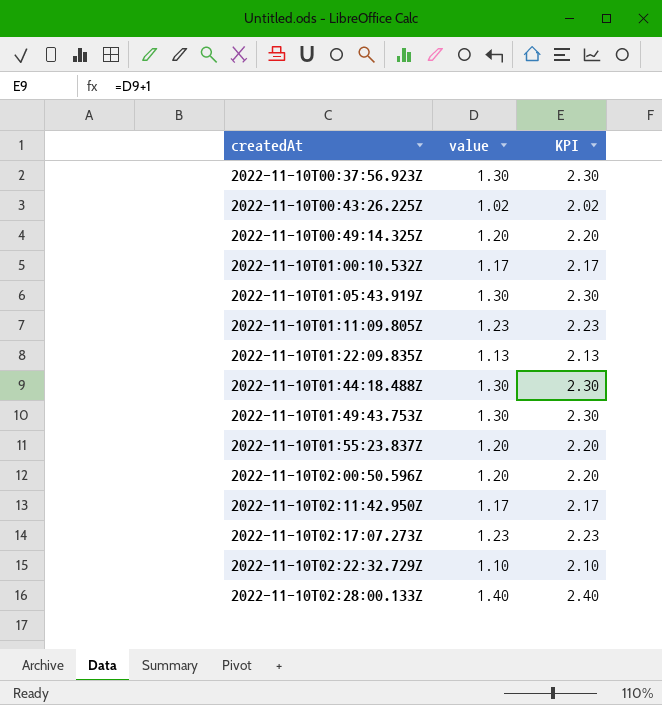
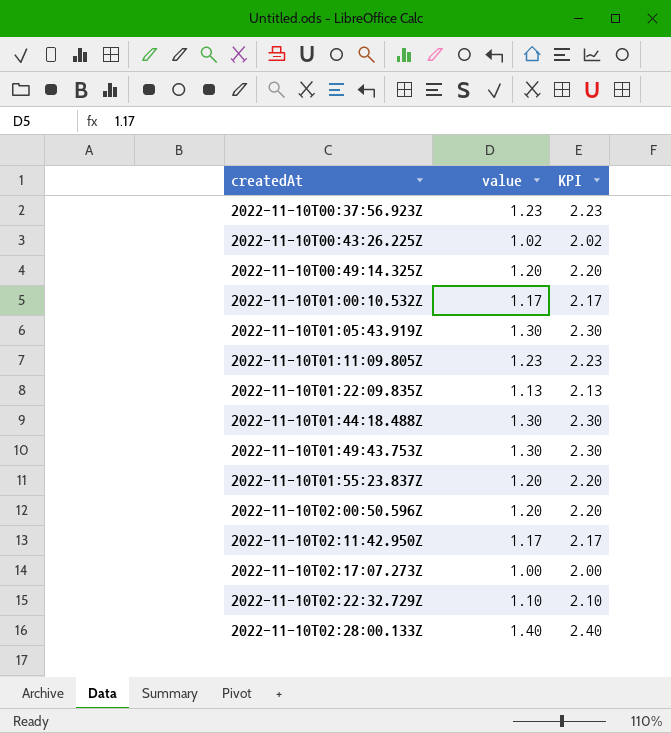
2022-11-10T00:37:56.923Z | value: 1.30 -> 1.23
2022-11-10T00:37:56.923Z | KPI: 2.30 -> 2.23
2022-11-10T02:17:07.273Z | value: 1.23 -> 1.00
2022-11-10T02:17:07.273Z | KPI: 2.23 -> 2.00

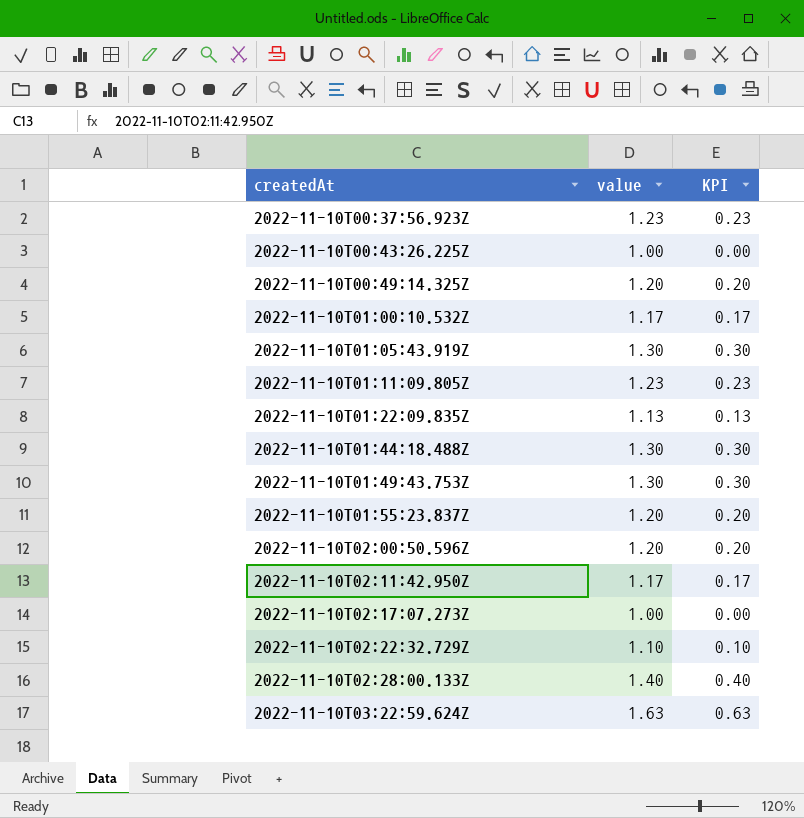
column KPI | formula: [value] + 1 -> [value] - 1
2022-11-10T00:43:26.225Z | value: 1.02 -> 1.00
row 2022-11-10T03:22:59.624Z: none -> 1.63 | 0.63

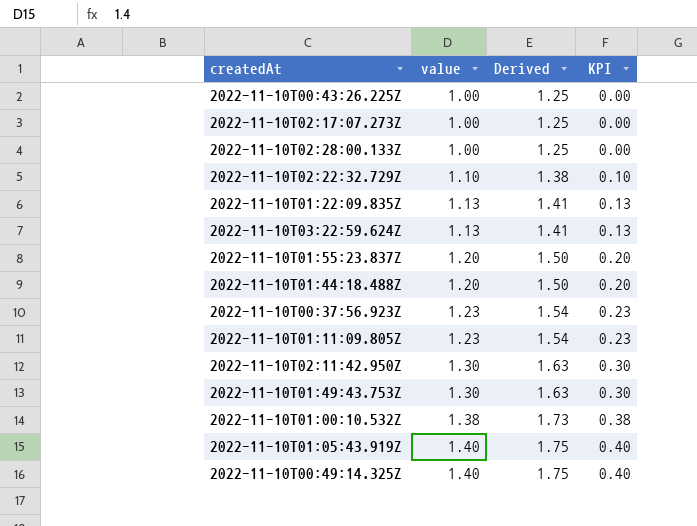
row order: createdAt ascending -> value ascending
column Derived | formula: none -> [value] * 1.25
row 2022-11-10T02:00:50.596Z: 1.20 | 0.20 -> none
2022-11-10T02:28:00.133Z | value: 1.40 -> 1.00
2022-11-10T02:28:00.133Z | KPI: 0.40 -> 0.00
2022-11-10T03:22:59.624Z | value: 1.63 -> 1.13
2022-11-10T03:22:59.624Z | KPI: 0.63 -> 0.13
2022-11-10T01:44:18.488Z | value: 1.30 -> 1.20
2022-11-10T01:44:18.488Z | KPI: 0.30 -> 0.20
2022-11-10T02:11:42.950Z | value: 1.17 -> 1.30
2022-11-10T02:11:42.950Z | KPI: 0.17 -> 0.30
2022-11-10T01:00:10.532Z | value: 1.17 -> 1.38
2022-11-10T01:00:10.532Z | KPI: 0.17 -> 0.38
2022-11-10T01:05:43.919Z | value: 1.30 -> 1.40
2022-11-10T01:05:43.919Z | KPI: 0.30 -> 0.40
2022-11-10T00:49:14.325Z | value: 1.20 -> 1.40
2022-11-10T00:49:14.325Z | KPI: 0.20 -> 0.40

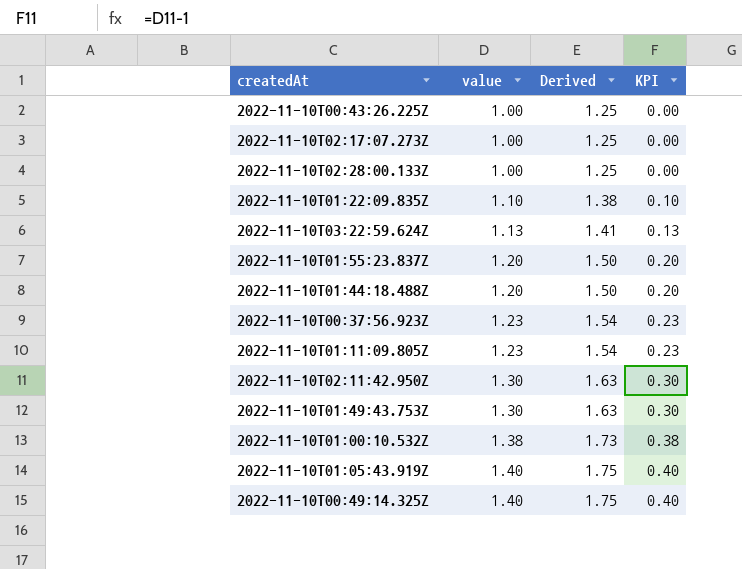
row 2022-11-10T02:22:32.729Z: 1.10 | 1.38 | 0.10 -> none
2022-11-10T01:22:09.835Z | value: 1.13 -> 1.10
2022-11-10T01:22:09.835Z | Derived: 1.41 -> 1.38
2022-11-10T01:22:09.835Z | KPI: 0.13 -> 0.10

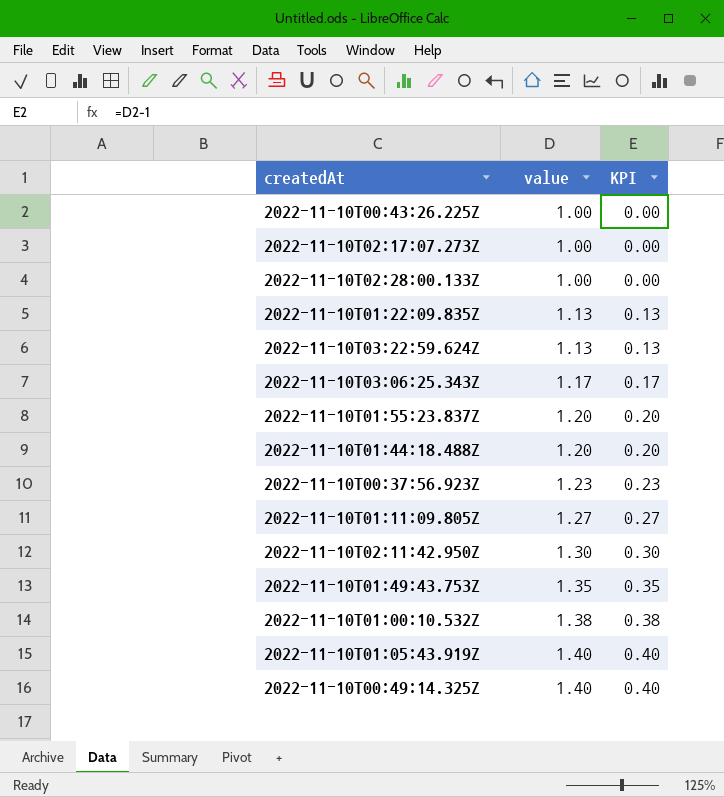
column Derived | formula: [value] * 1.25 -> none
2022-11-10T01:22:09.835Z | value: 1.10 -> 1.13
2022-11-10T01:22:09.835Z | KPI: 0.10 -> 0.13
row 2022-11-10T03:06:25.343Z: none -> 1.17 | 0.17
2022-11-10T01:11:09.805Z | value: 1.23 -> 1.27
2022-11-10T01:11:09.805Z | KPI: 0.23 -> 0.27
2022-11-10T01:49:43.753Z | value: 1.30 -> 1.35
2022-11-10T01:49:43.753Z | KPI: 0.30 -> 0.35

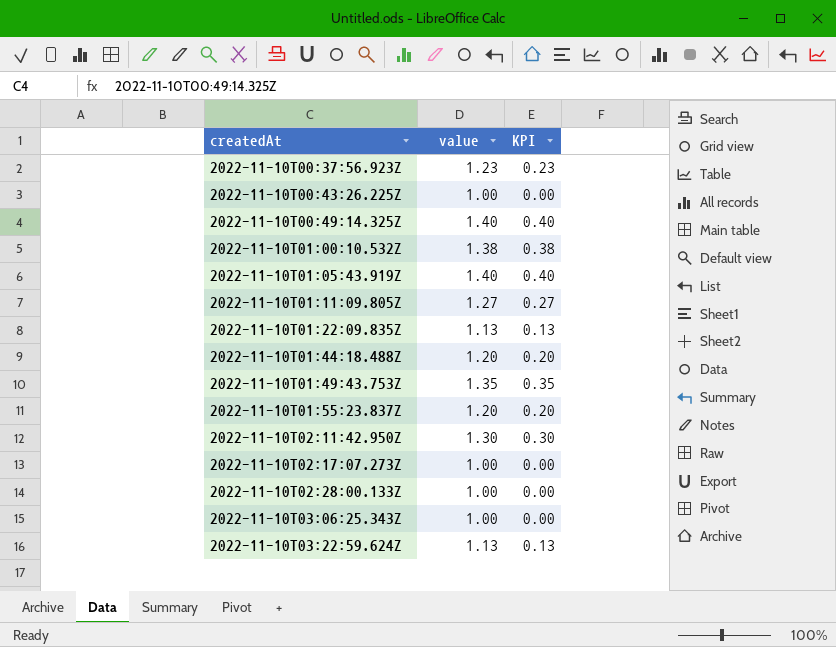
row order: value ascending -> createdAt ascending
2022-11-10T03:06:25.343Z | value: 1.17 -> 1.00
2022-11-10T03:06:25.343Z | KPI: 0.17 -> 0.00

